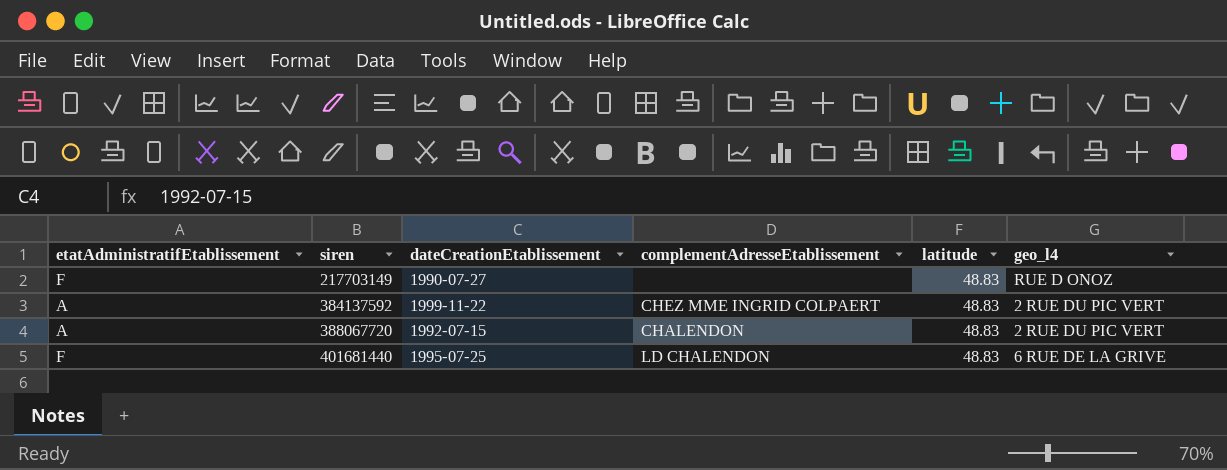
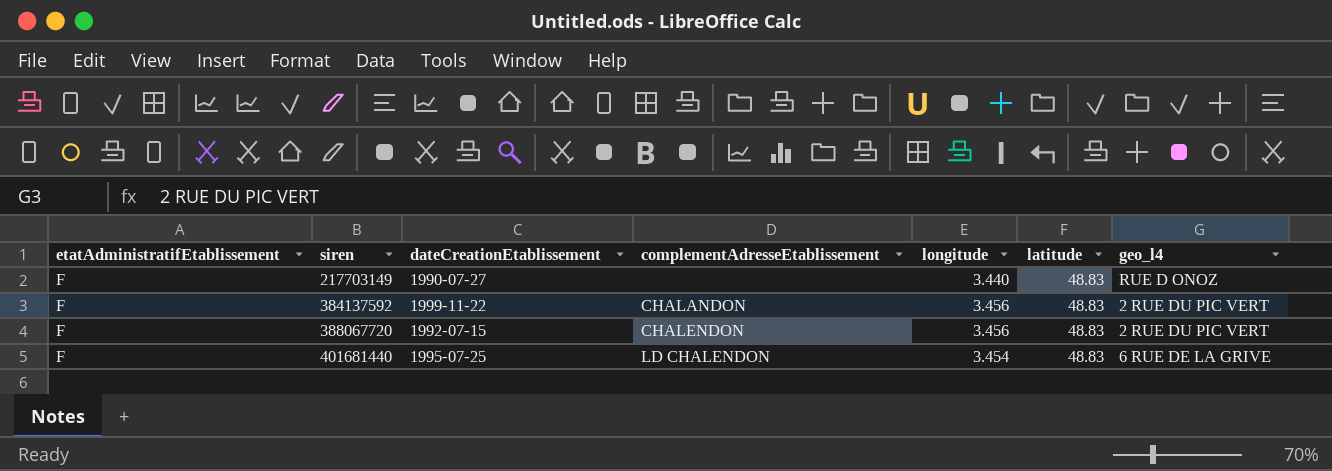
column longitude | position: none -> 5
384137592 | etatAdministratifEtablissement: A -> F
384137592 | complementAdresseEtablissement: CHEZ MME INGRID COLPAERT -> CHALANDON
388067720 | etatAdministratifEtablissement: A -> F

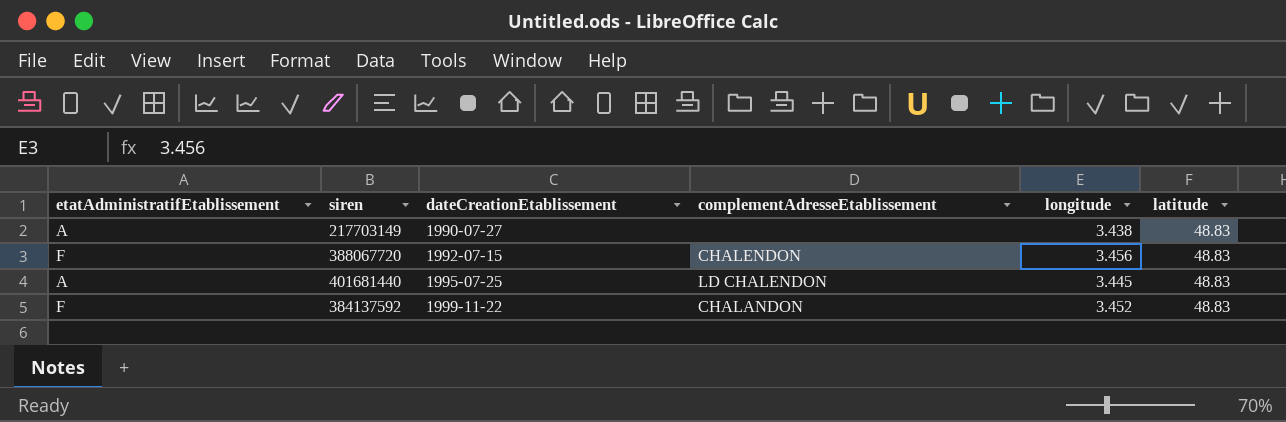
row order: siren ascending -> dateCreationEtablissement ascending
column geo_l4 | position: 7 -> none
217703149 | etatAdministratifEtablissement: F -> A
217703149 | longitude: 3.440 -> 3.438
401681440 | etatAdministratifEtablissement: F -> A
401681440 | longitude: 3.454 -> 3.445
384137592 | longitude: 3.456 -> 3.452

